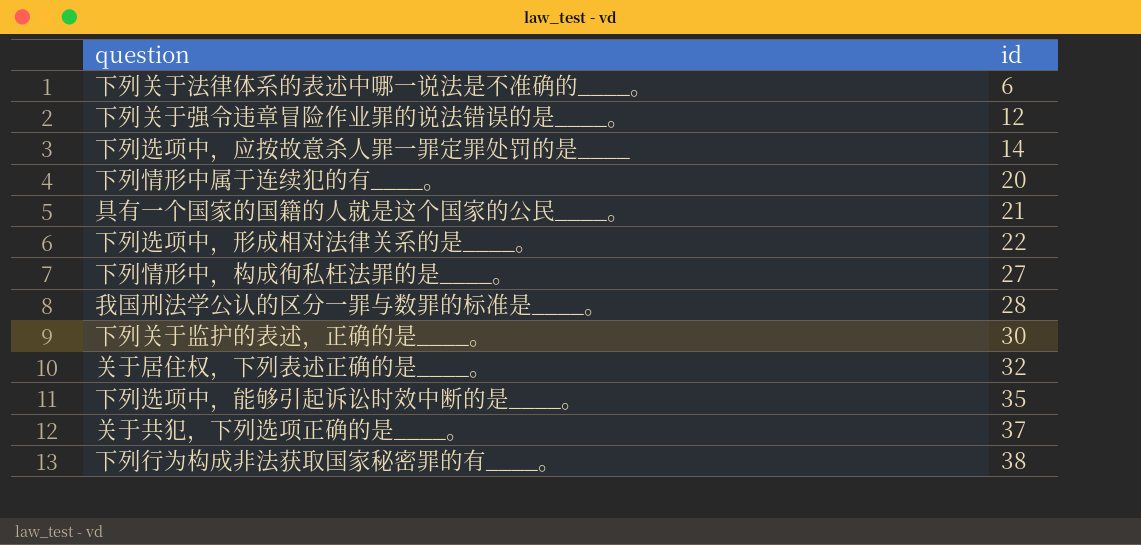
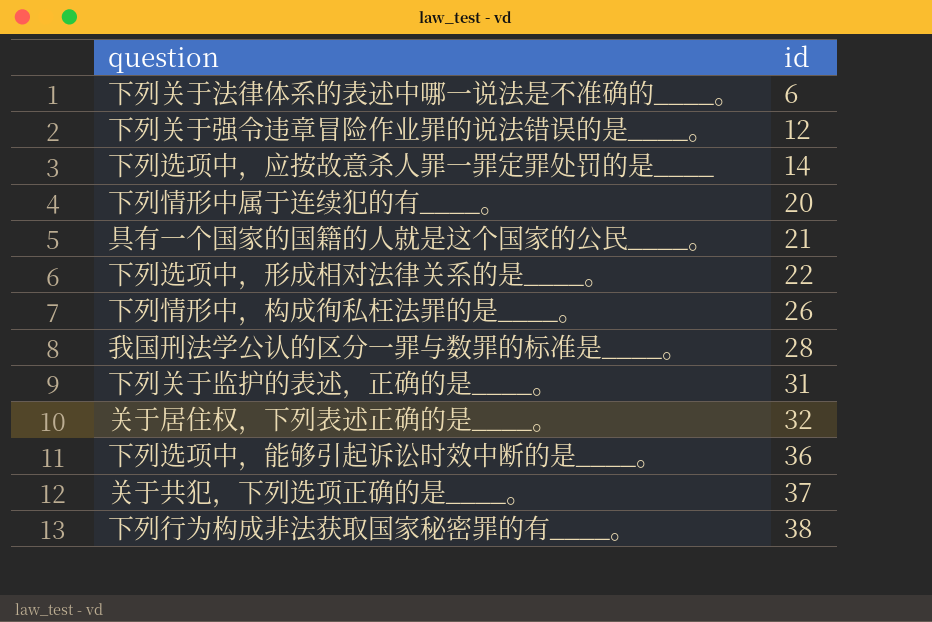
下列情形中，构成徇私枉法罪的是____。 | id: 27 -> 26
下列关于监护的表述，正确的是____。 | id: 30 -> 31
下列选项中，能够引起诉讼时效中断的是____。 | id: 35 -> 36

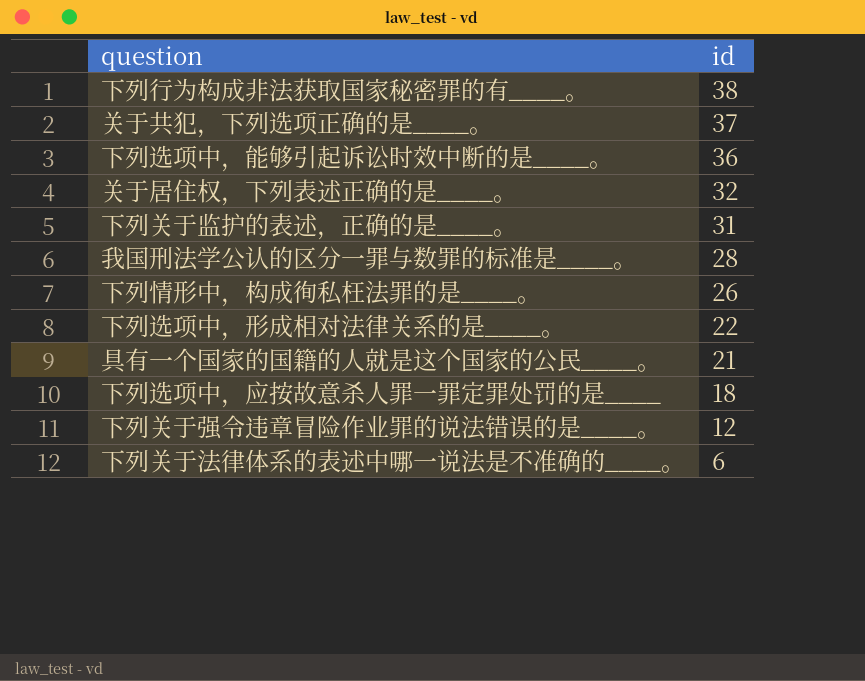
row order: id ascending -> id descending
row 下列情形中属于连续犯的有____。: 20 -> none
下列选项中，应按故意杀人罪一罪定罪处罚的是____ | id: 14 -> 18

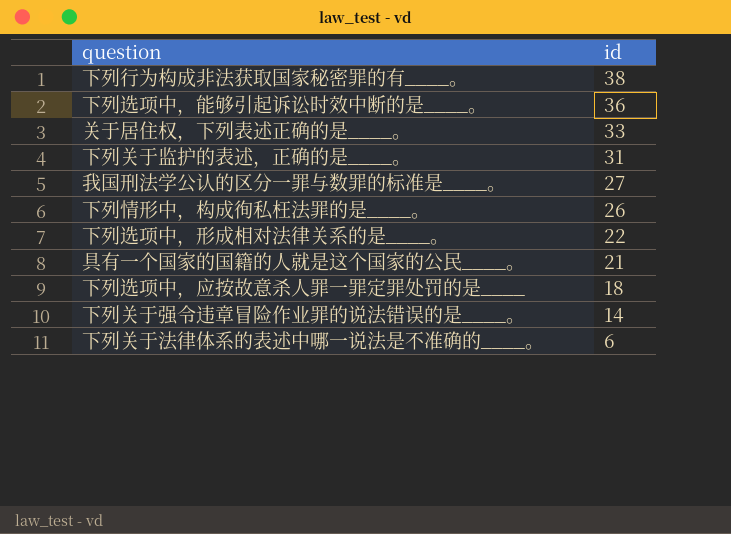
row 关于共犯，下列选项正确的是____。: 37 -> none
关于居住权，下列表述正确的是____。 | id: 32 -> 33
我国刑法学公认的区分一罪与数罪的标准是____。 | id: 28 -> 27
下列关于强令违章冒险作业罪的说法错误的是____。 | id: 12 -> 14

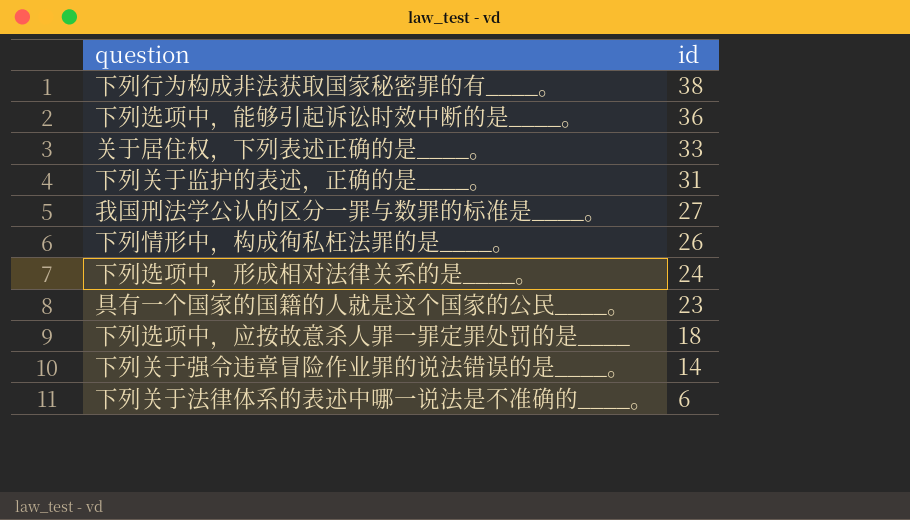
下列选项中，形成相对法律关系的是____。 | id: 22 -> 24
具有一个国家的国籍的人就是这个国家的公民____。 | id: 21 -> 23

